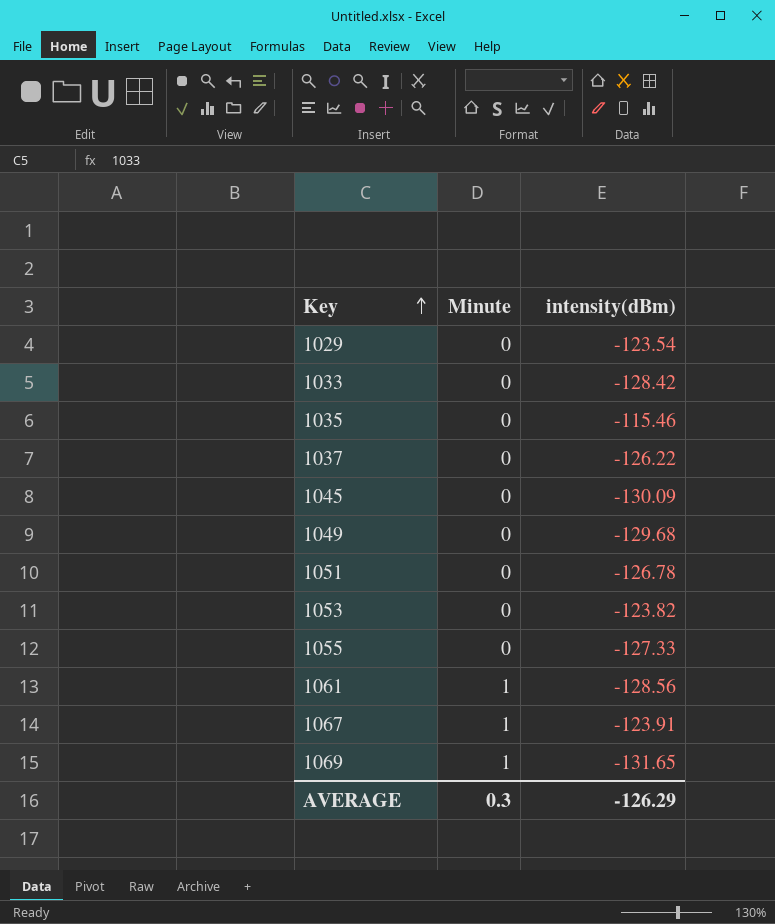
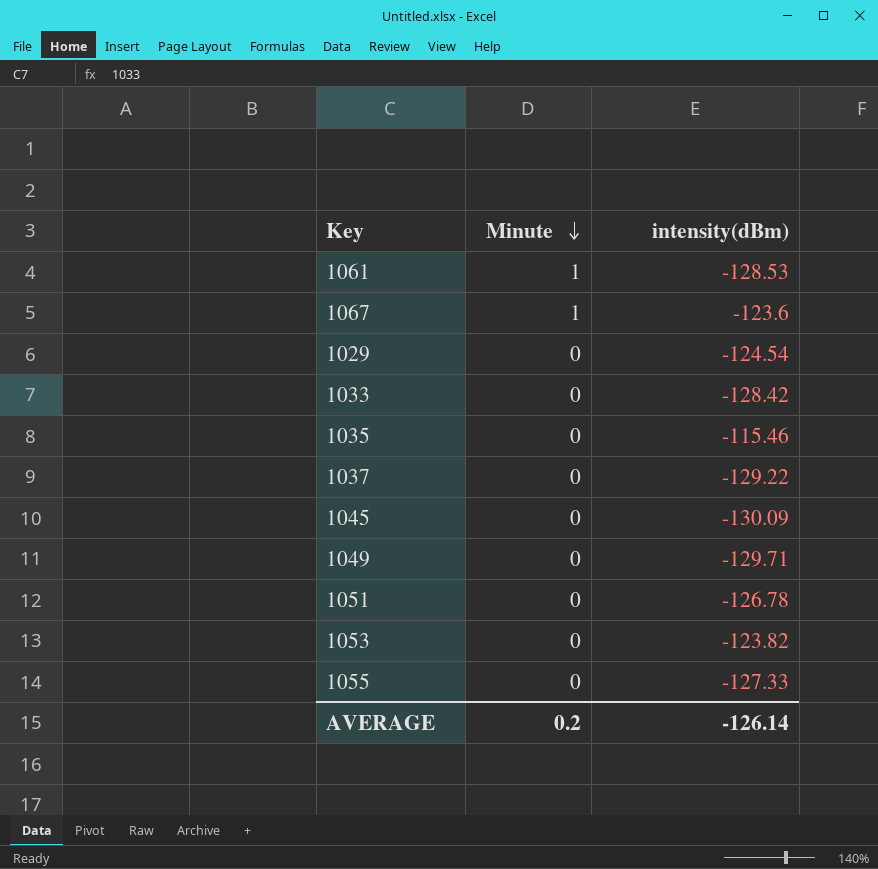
row order: Key ascending -> Minute descending
row 1069: 1 | -131.65 -> none
1061 | intensity(dBm): -128.56 -> -128.53
1067 | intensity(dBm): -123.91 -> -123.6
1029 | intensity(dBm): -123.54 -> -124.54
1037 | intensity(dBm): -126.22 -> -129.22
1049 | intensity(dBm): -129.68 -> -129.71
AVERAGE | Minute: 0.3 -> 0.2
AVERAGE | intensity(dBm): -126.29 -> -126.14

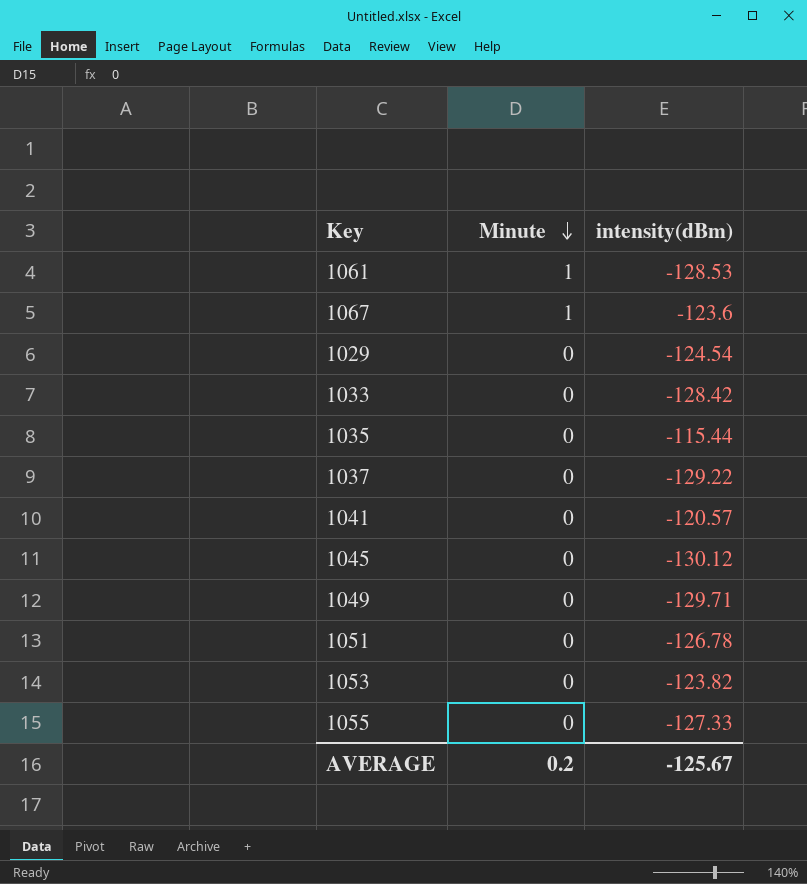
1035 | intensity(dBm): -115.46 -> -115.44
row 1041: none -> 0 | -120.57
1045 | intensity(dBm): -130.09 -> -130.12
AVERAGE | intensity(dBm): -126.14 -> -125.67

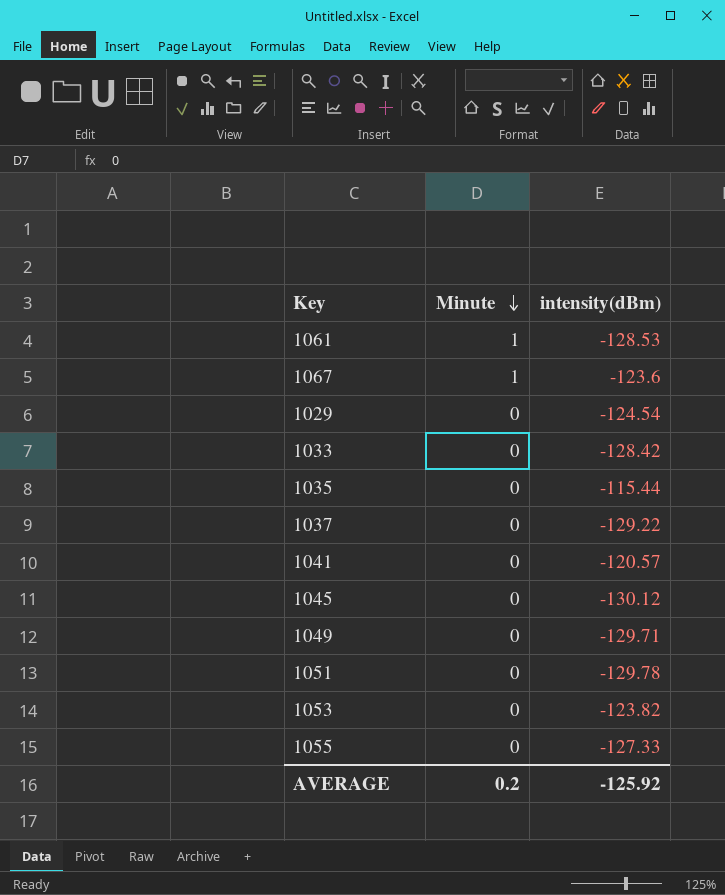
1051 | intensity(dBm): -126.78 -> -129.78
AVERAGE | intensity(dBm): -125.67 -> -125.92

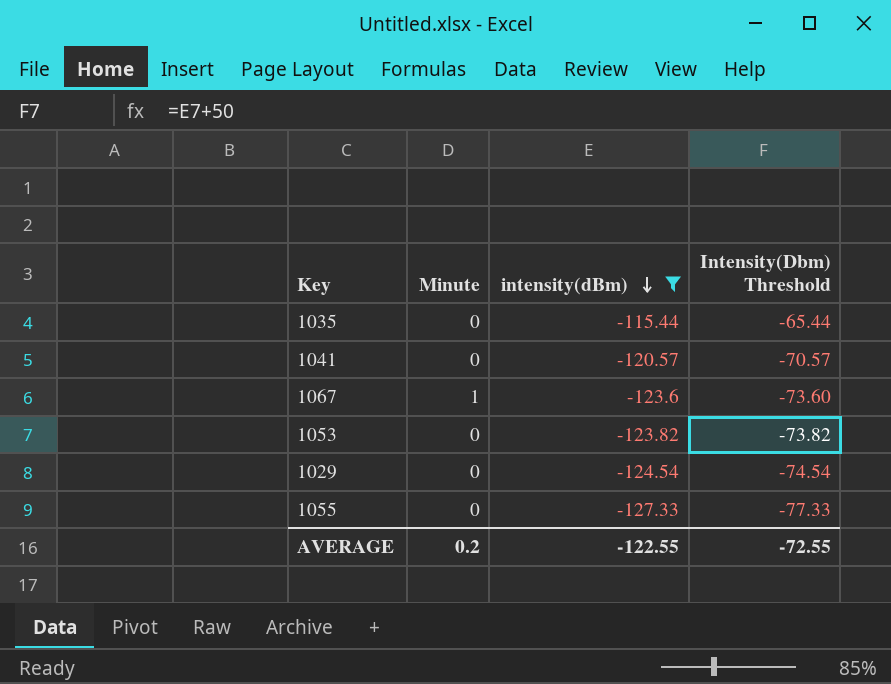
filter: none -> intensity(dBm) >= -127.33
row order: Minute descending -> intensity(dBm) descending
column Intensity(Dbm) Threshold | formula: none -> [intensity(dBm)] + 50
AVERAGE | intensity(dBm): -125.92 -> -122.55

